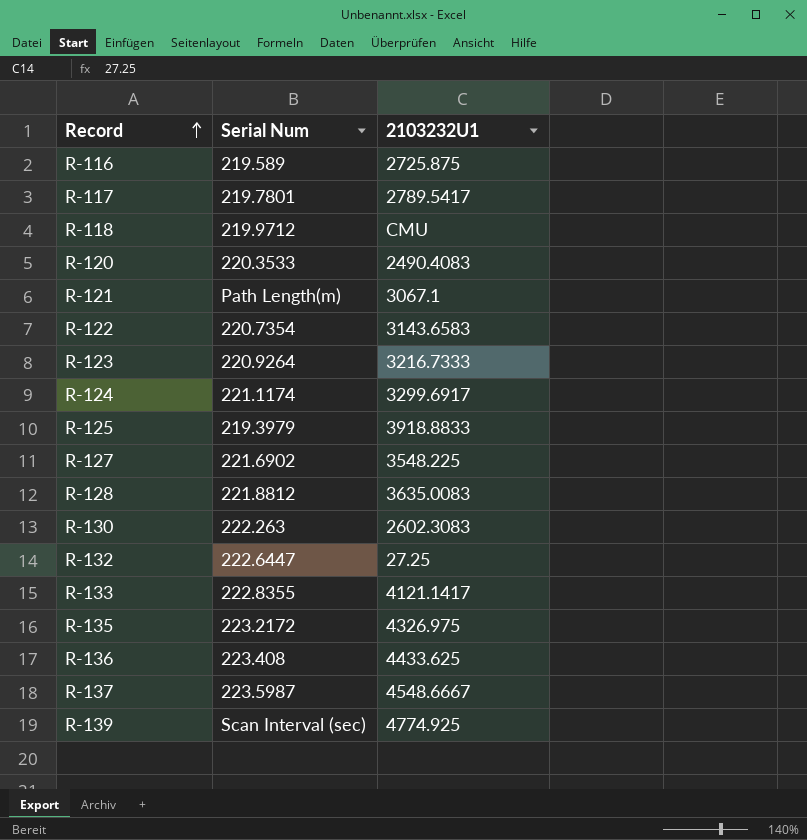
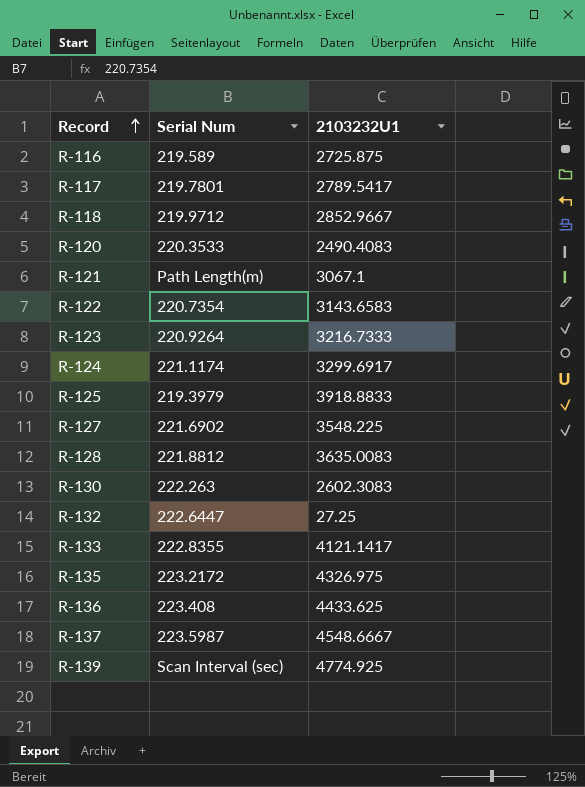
R-118 | 2103232U1: CMU -> 2852.9667

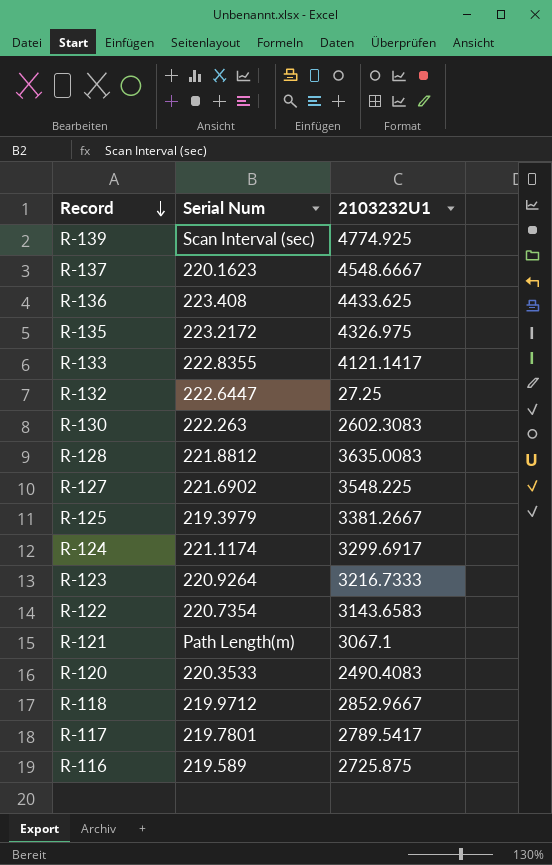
row order: Record ascending -> Record descending
R-137 | Serial Num: 223.5987 -> 220.1623
R-125 | 2103232U1: 3918.8833 -> 3381.2667

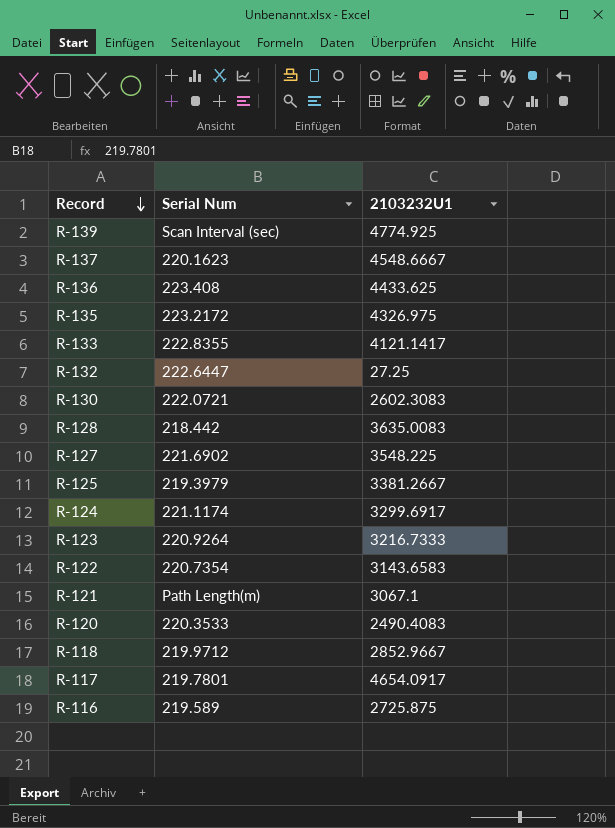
R-130 | Serial Num: 222.263 -> 222.0721
R-128 | Serial Num: 221.8812 -> 218.442
R-117 | 2103232U1: 2789.5417 -> 4654.0917

